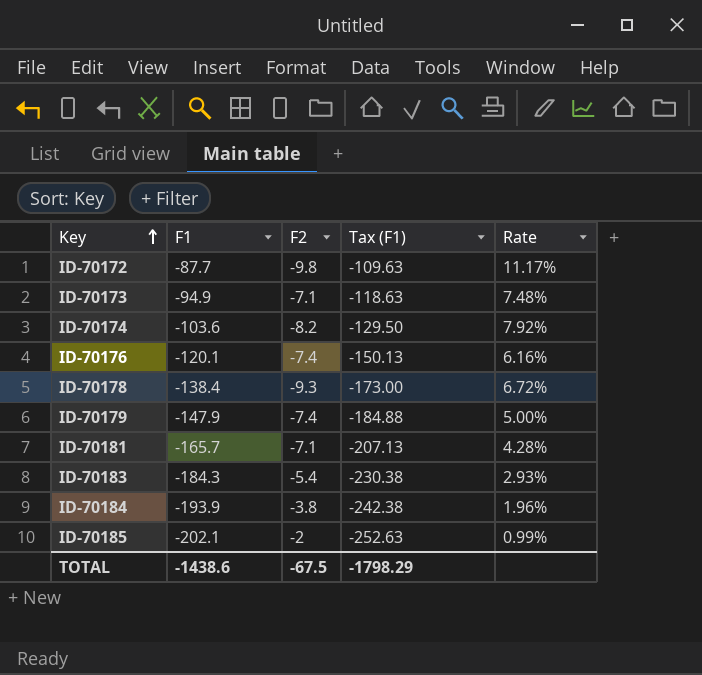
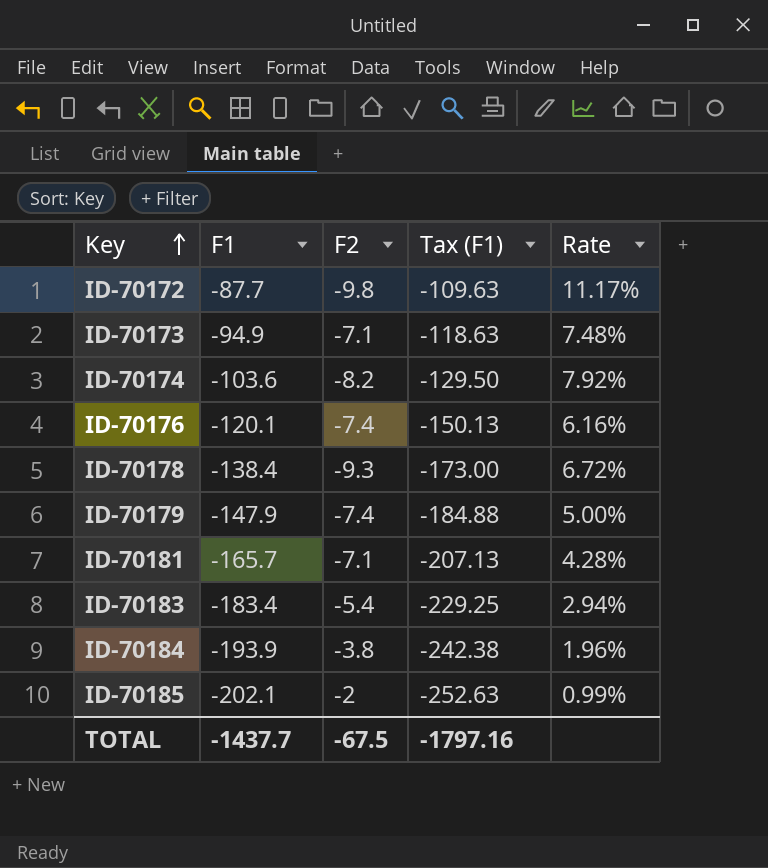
ID-70183 | F1: -184.3 -> -183.4
ID-70183 | Tax (F1): -230.38 -> -229.25
ID-70183 | Rate: 2.93% -> 2.94%
TOTAL | F1: -1438.6 -> -1437.7
TOTAL | Tax (F1): -1798.29 -> -1797.16

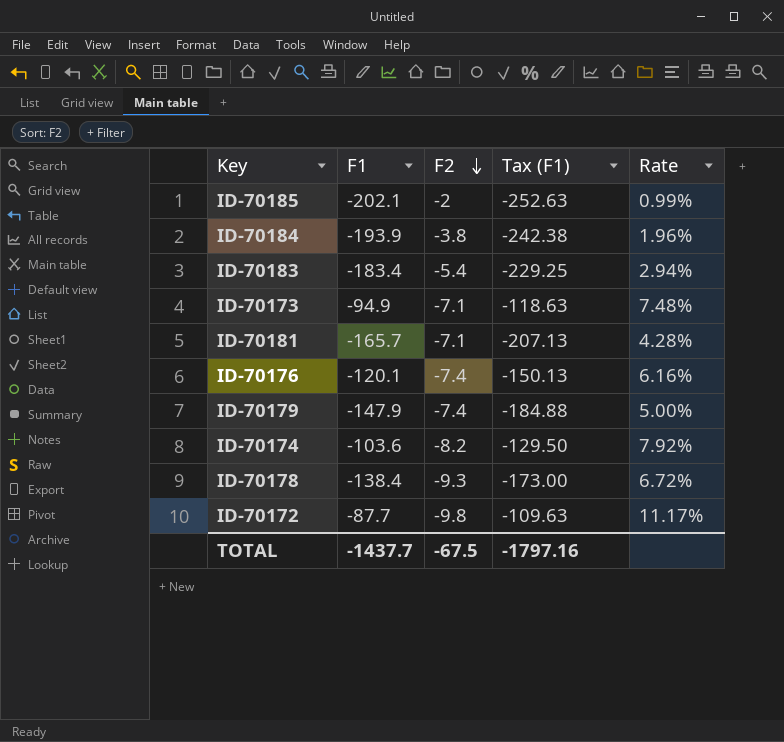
row order: Key ascending -> F2 descending

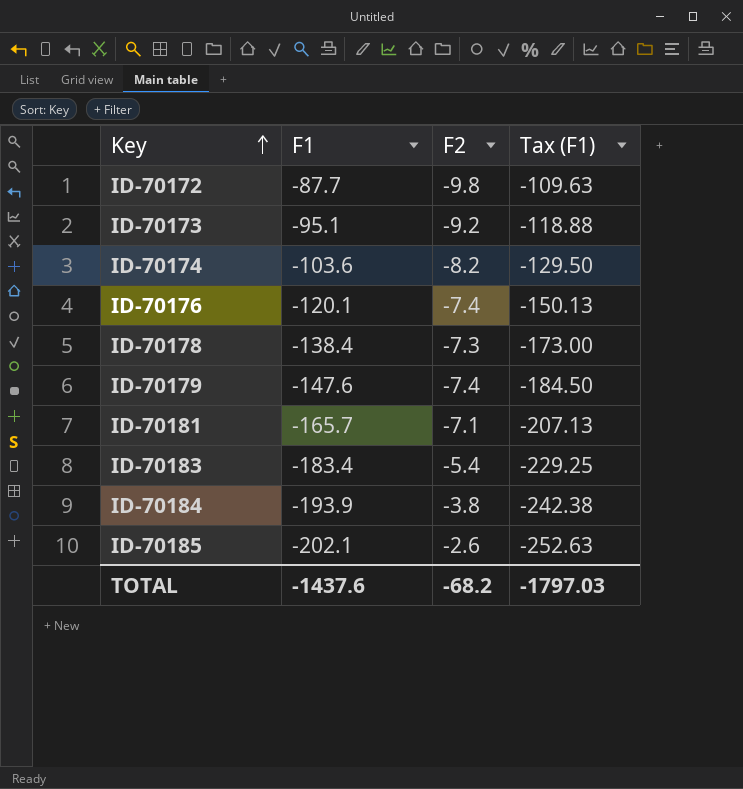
row order: F2 descending -> Key ascending
column Rate | formula: [F2] / [F1] -> none
ID-70173 | F1: -94.9 -> -95.1
ID-70173 | F2: -7.1 -> -9.2
ID-70173 | Tax (F1): -118.63 -> -118.88
ID-70178 | F2: -9.3 -> -7.3
ID-70179 | F1: -147.9 -> -147.6
ID-70179 | Tax (F1): -184.88 -> -184.50
ID-70185 | F2: -2 -> -2.6
TOTAL | F1: -1437.7 -> -1437.6
TOTAL | F2: -67.5 -> -68.2
TOTAL | Tax (F1): -1797.16 -> -1797.03

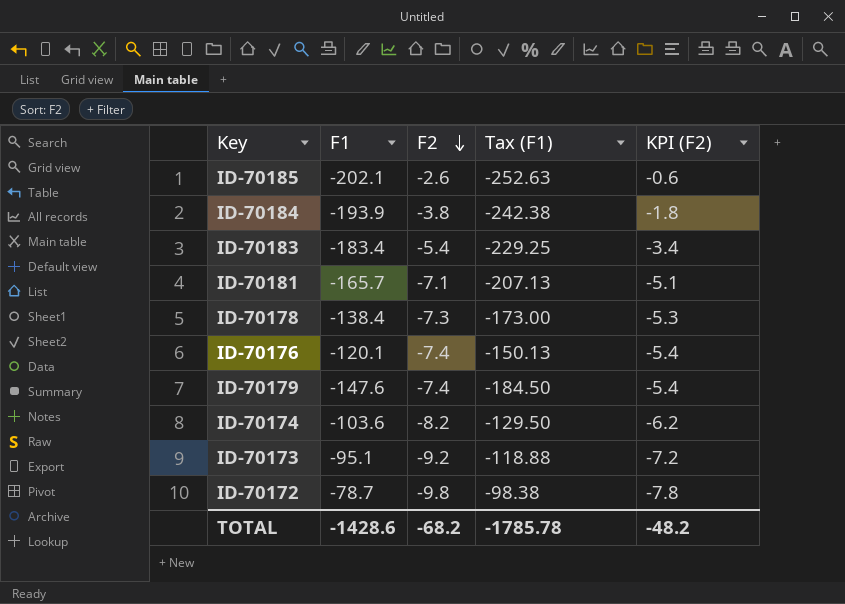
row order: Key ascending -> F2 descending
column KPI (F2) | formula: none -> [F2] + 2
ID-70172 | F1: -87.7 -> -78.7
ID-70172 | Tax (F1): -109.63 -> -98.38
TOTAL | F1: -1437.6 -> -1428.6
TOTAL | Tax (F1): -1797.03 -> -1785.78

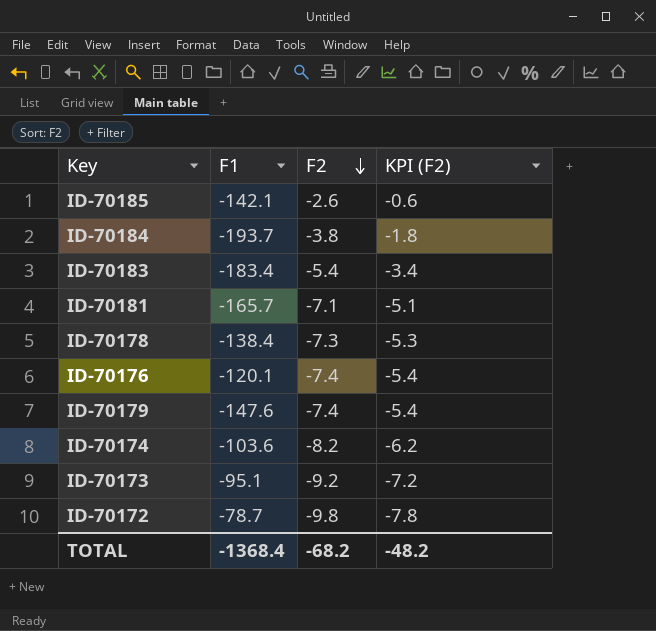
column Tax (F1) | formula: [F1] * 1.25 -> none
ID-70185 | F1: -202.1 -> -142.1
ID-70184 | F1: -193.9 -> -193.7
TOTAL | F1: -1428.6 -> -1368.4

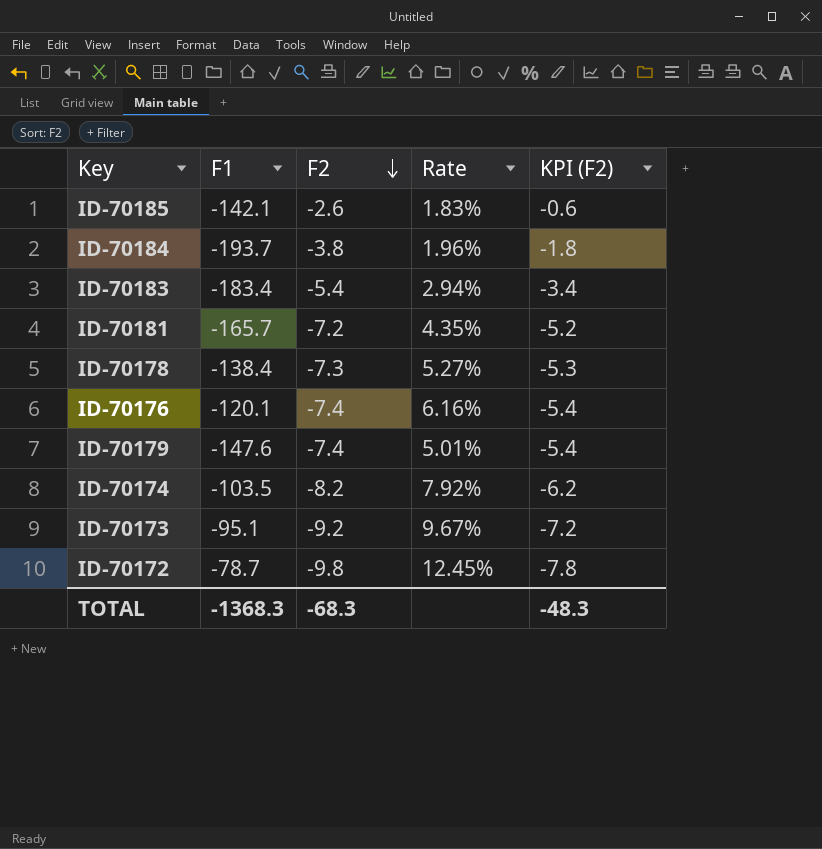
column Rate | formula: none -> [F2] / [F1]
ID-70181 | F2: -7.1 -> -7.2
ID-70181 | KPI (F2): -5.1 -> -5.2
ID-70174 | F1: -103.6 -> -103.5
TOTAL | F1: -1368.4 -> -1368.3
TOTAL | F2: -68.2 -> -68.3
TOTAL | KPI (F2): -48.2 -> -48.3

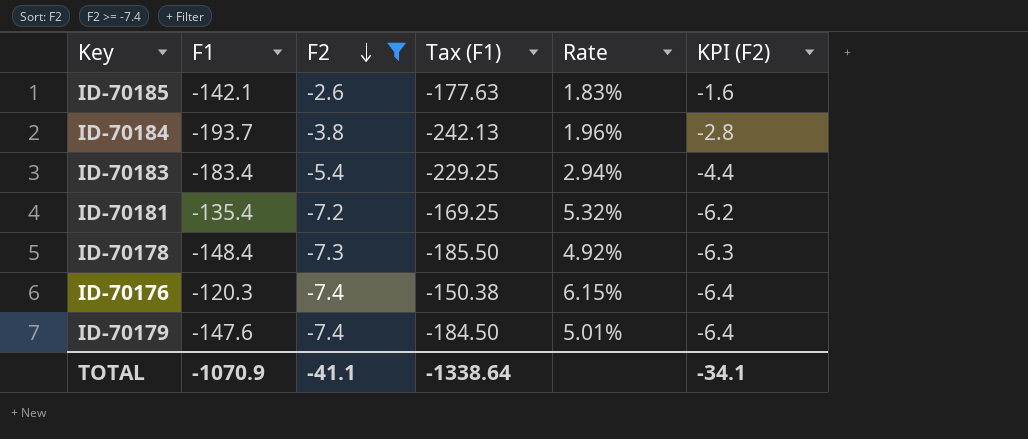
filter: none -> F2 >= -7.4
column Tax (F1) | formula: none -> [F1] * 1.25
column KPI (F2) | formula: [F2] + 2 -> [F2] + 1
ID-70181 | F1: -165.7 -> -135.4
ID-70181 | Rate: 4.35% -> 5.32%
ID-70178 | F1: -138.4 -> -148.4
ID-70178 | Rate: 5.27% -> 4.92%
ID-70176 | F1: -120.1 -> -120.3
ID-70176 | Rate: 6.16% -> 6.15%
TOTAL | F1: -1368.3 -> -1070.9
TOTAL | F2: -68.3 -> -41.1
TOTAL | KPI (F2): -48.3 -> -34.1

